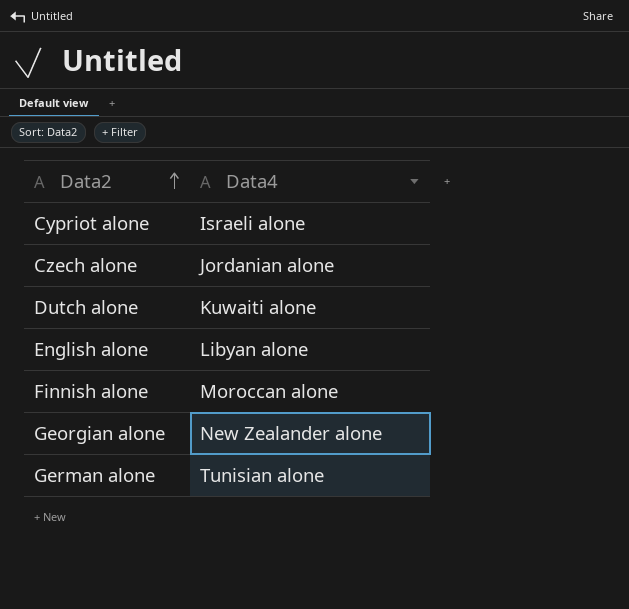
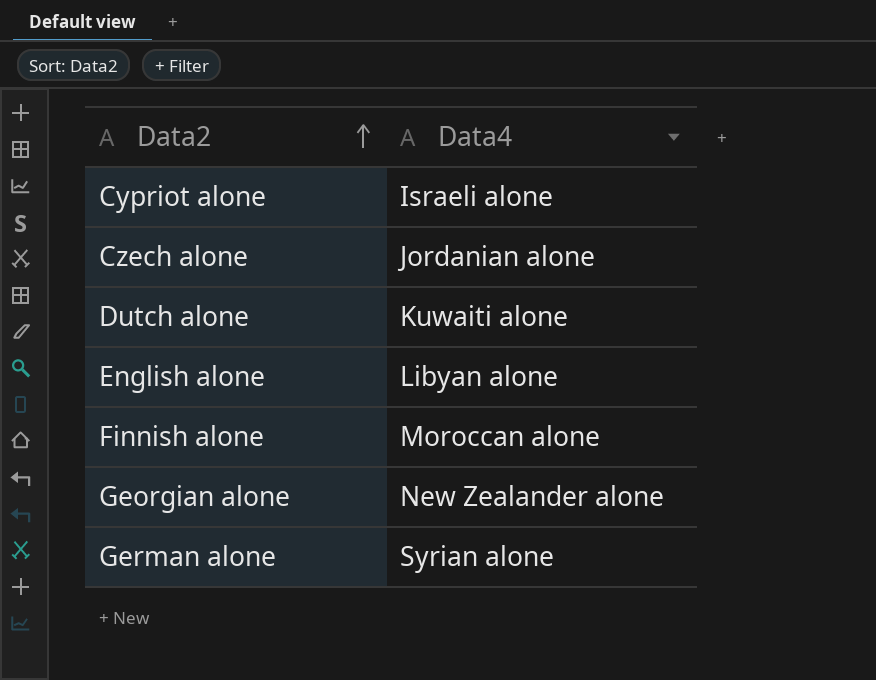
German alone | Data4: Tunisian alone -> Syrian alone

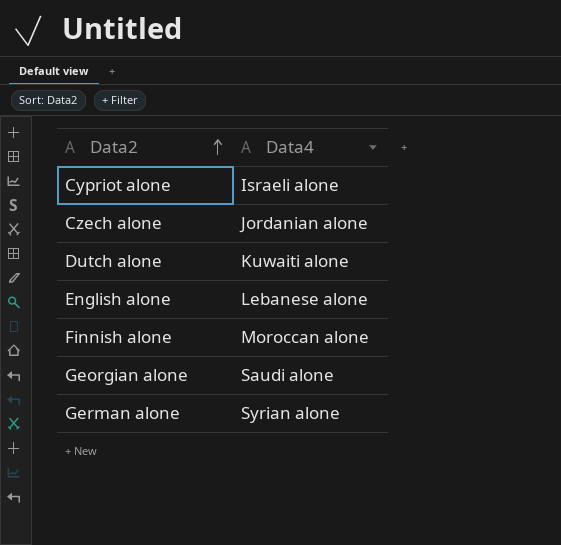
English alone | Data4: Libyan alone -> Lebanese alone
Georgian alone | Data4: New Zealander alone -> Saudi alone

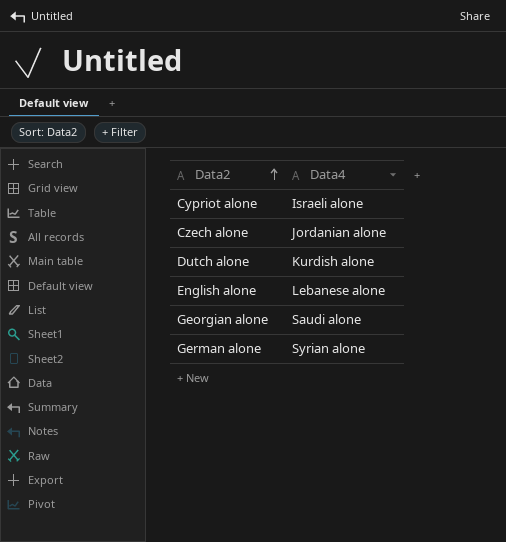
row Finnish alone: Moroccan alone -> none
Dutch alone | Data4: Kuwaiti alone -> Kurdish alone

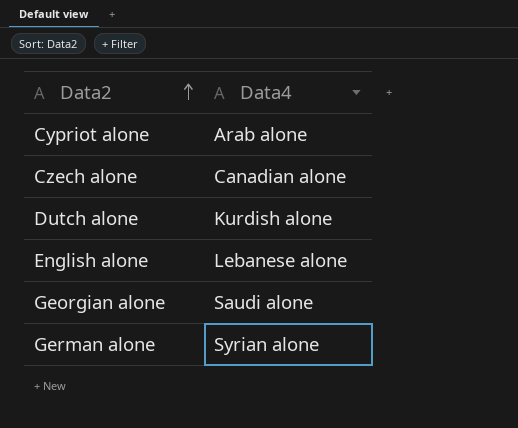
Cypriot alone | Data4: Israeli alone -> Arab alone
Czech alone | Data4: Jordanian alone -> Canadian alone

